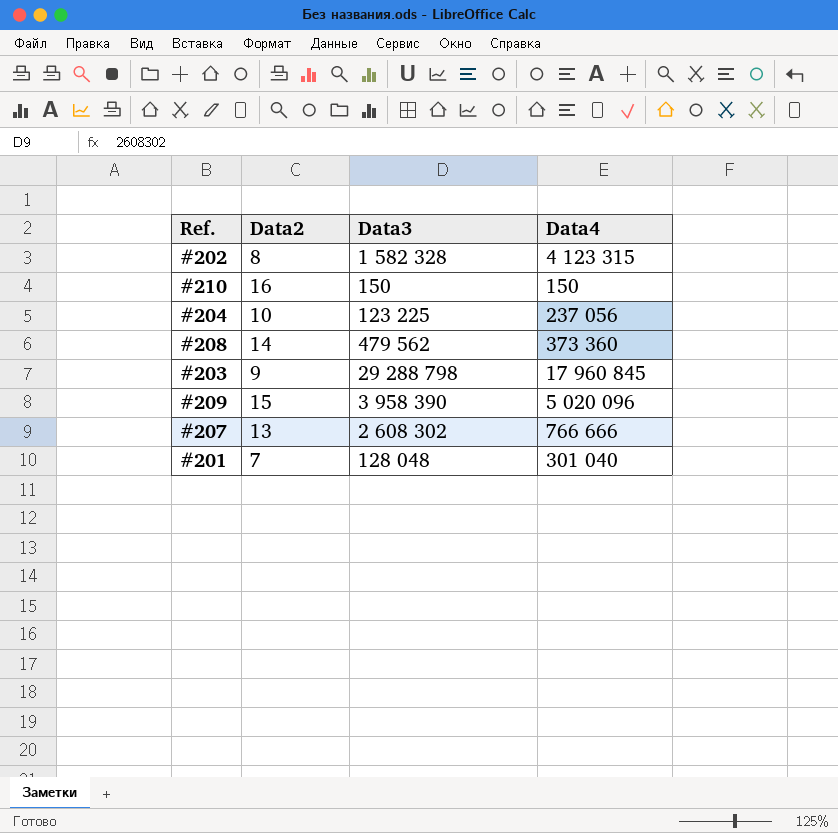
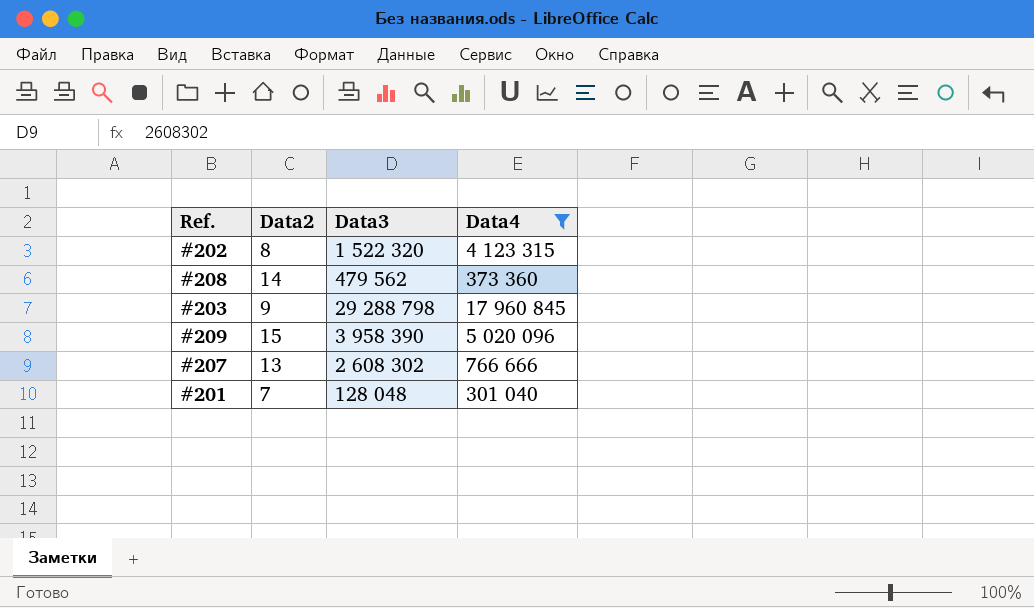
filter: none -> Data4 >= 301 040
#202 | Data3: 1 582 328 -> 1 522 320

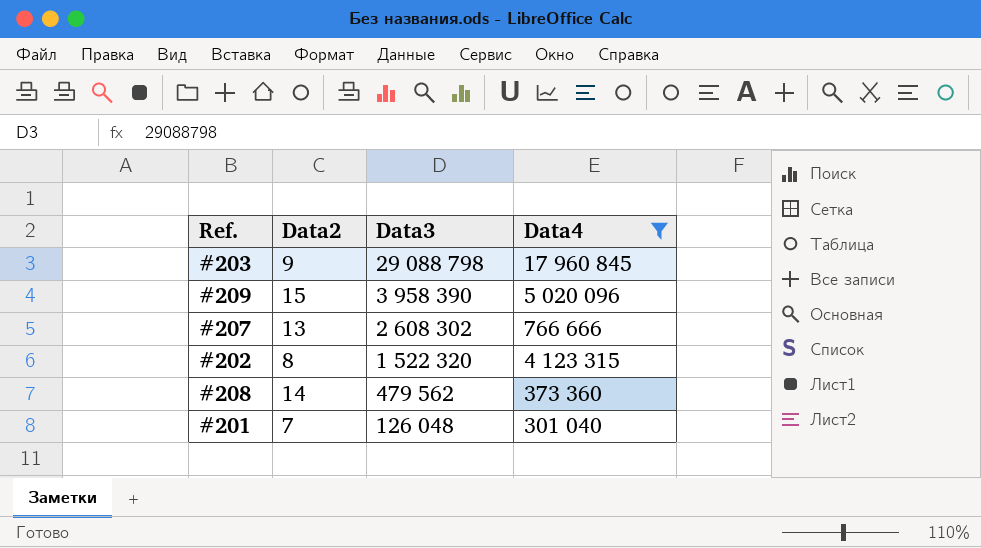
row order: none -> Data3 descending
#203 | Data3: 29 288 798 -> 29 088 798
#201 | Data3: 128 048 -> 126 048

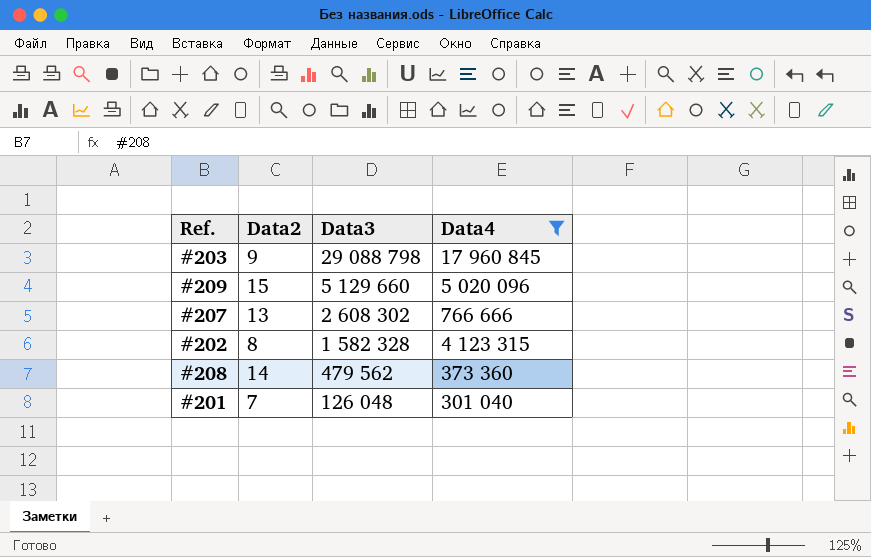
#209 | Data3: 3 958 390 -> 5 129 660
#202 | Data3: 1 522 320 -> 1 582 328

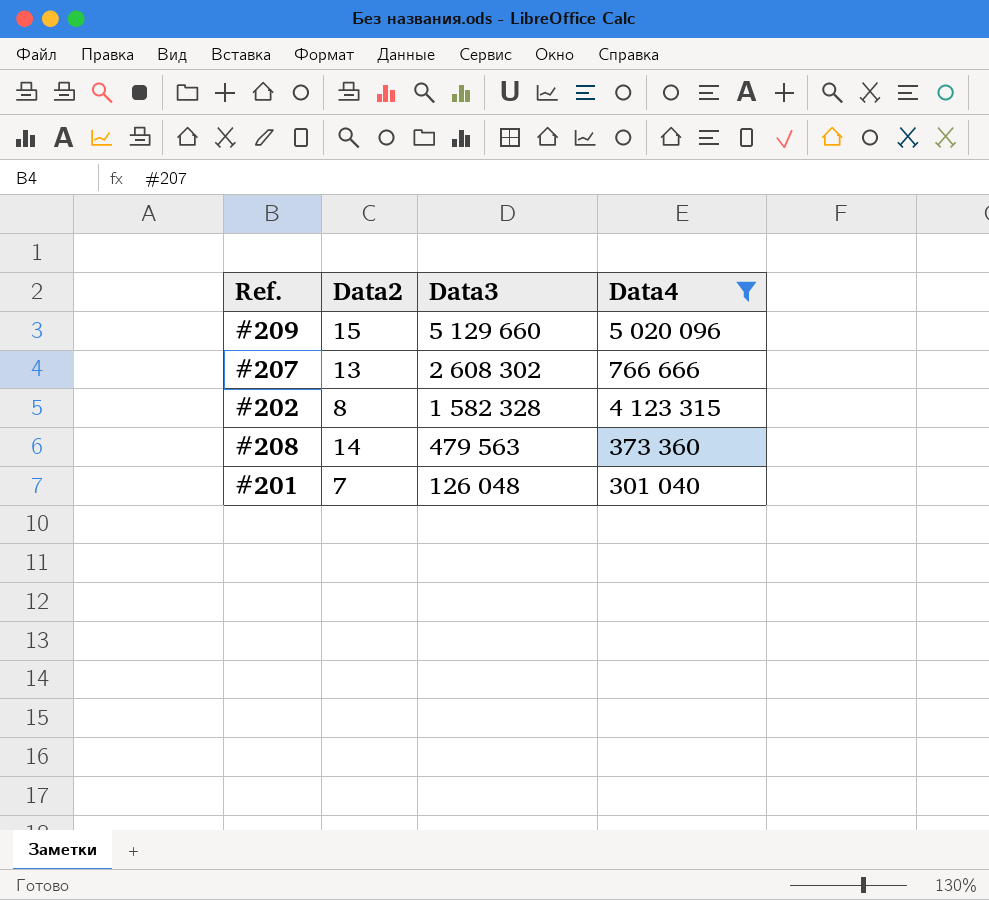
row #203: 9 | 29 088 798 | 17 960 845 -> none
#208 | Data3: 479 562 -> 479 563

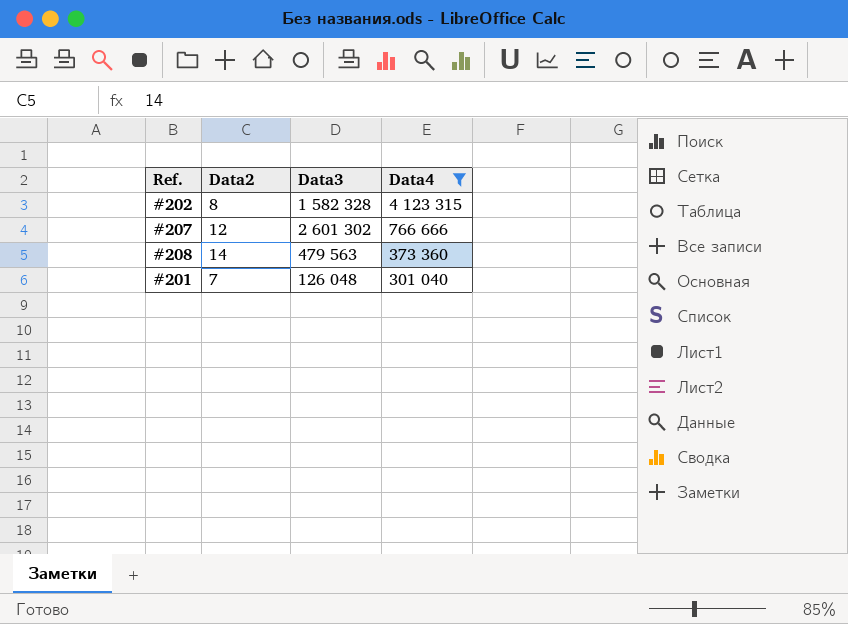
row order: Data3 descending -> Data4 descending
row #209: 15 | 5 129 660 | 5 020 096 -> none
#207 | Data2: 13 -> 12
#207 | Data3: 2 608 302 -> 2 601 302

